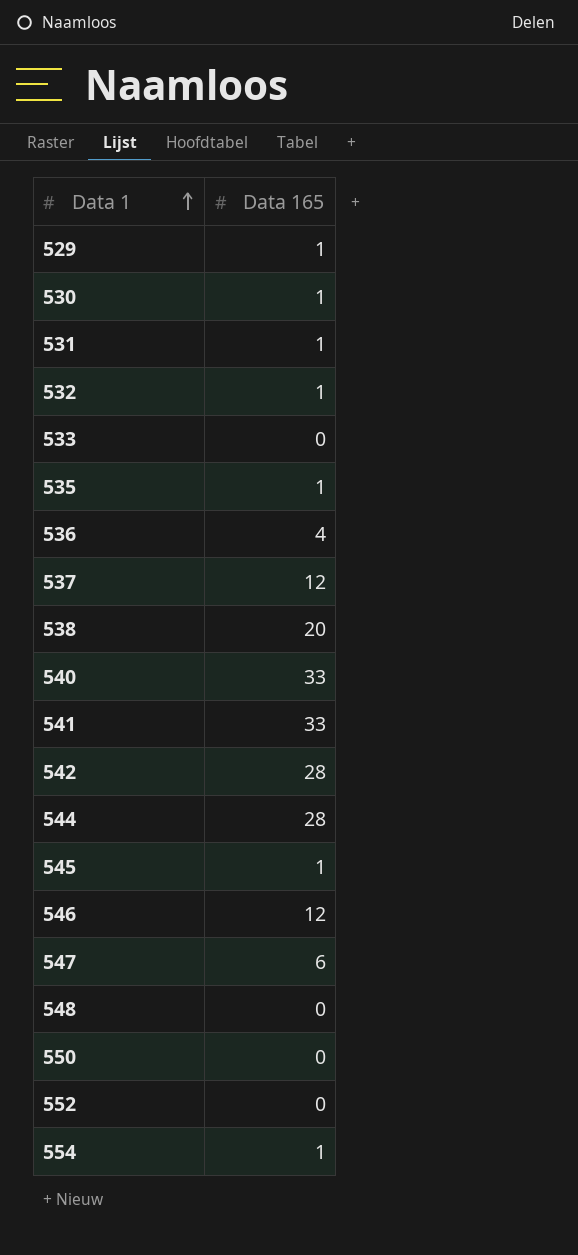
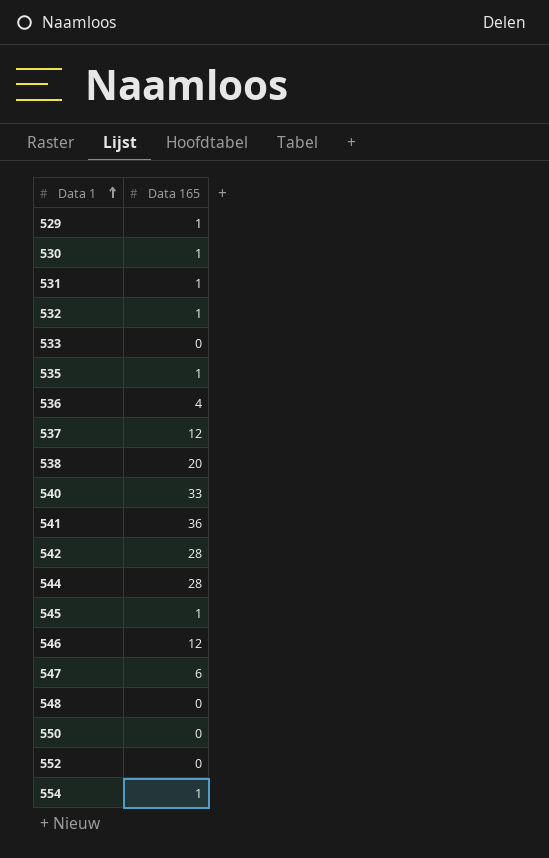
541 | Data 165: 33 -> 36

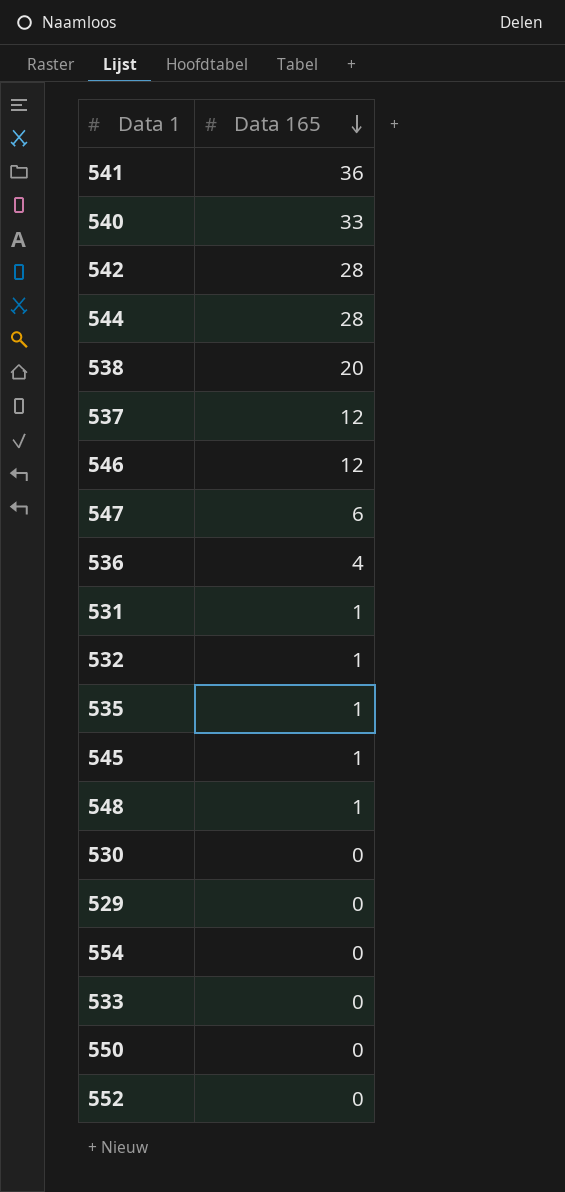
row order: Data 1 ascending -> Data 165 descending
548 | Data 165: 0 -> 1
530 | Data 165: 1 -> 0
529 | Data 165: 1 -> 0
554 | Data 165: 1 -> 0

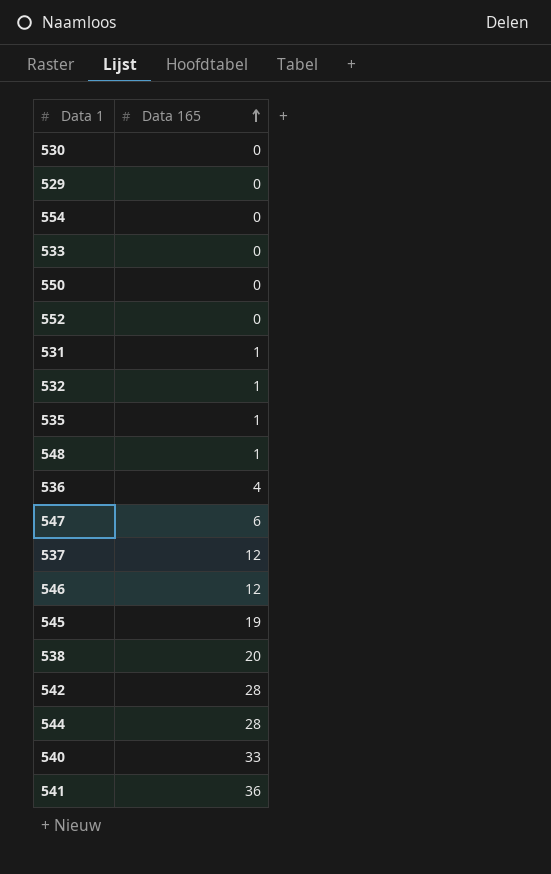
row order: Data 165 descending -> Data 165 ascending
545 | Data 165: 1 -> 19

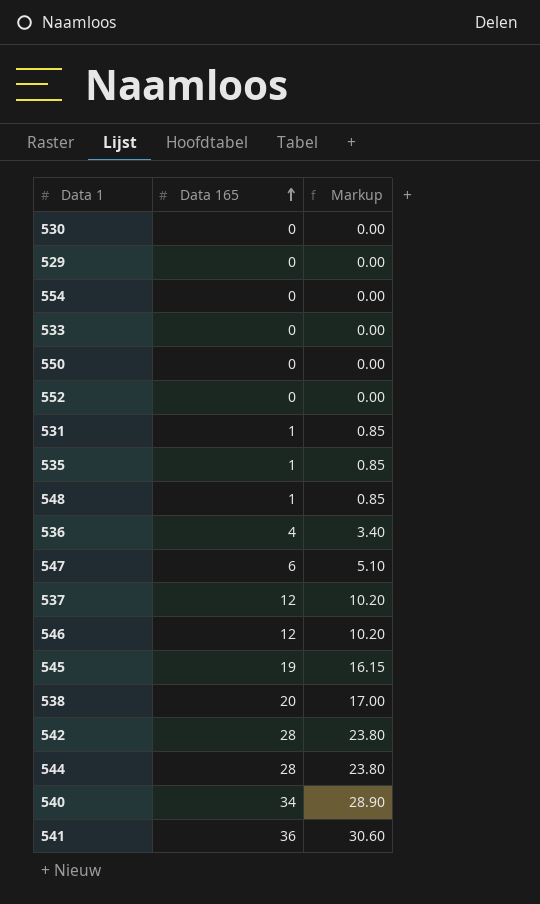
column Markup | formula: none -> [Data 165] * 0.85
row 532: 1 -> none
540 | Data 165: 33 -> 34

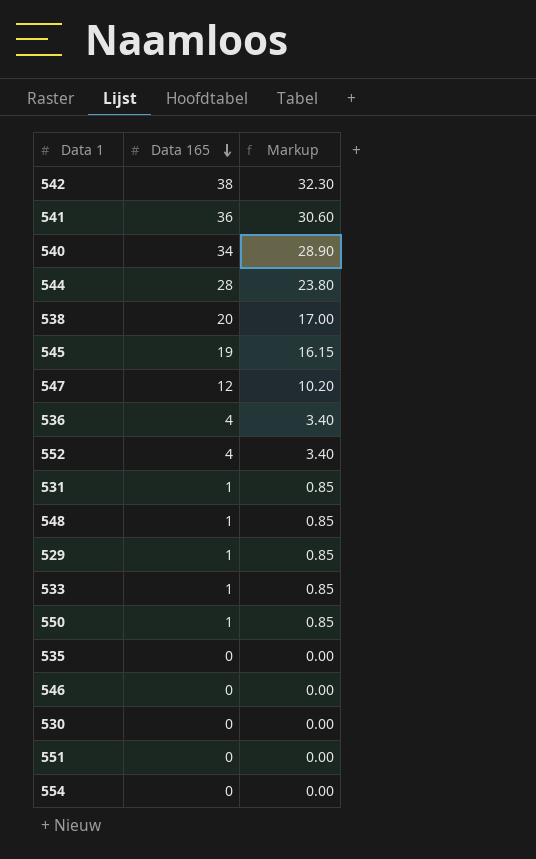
row order: Data 165 ascending -> Data 165 descending
row 537: 12 | 10.20 -> none
542 | Data 165: 28 -> 38
542 | Markup: 23.80 -> 32.30
547 | Data 165: 6 -> 12
547 | Markup: 5.10 -> 10.20
552 | Data 165: 0 -> 4
552 | Markup: 0.00 -> 3.40
529 | Data 165: 0 -> 1
529 | Markup: 0.00 -> 0.85
533 | Data 165: 0 -> 1
533 | Markup: 0.00 -> 0.85
550 | Data 165: 0 -> 1
550 | Markup: 0.00 -> 0.85
535 | Data 165: 1 -> 0
535 | Markup: 0.85 -> 0.00
546 | Data 165: 12 -> 0
546 | Markup: 10.20 -> 0.00
row 551: none -> 0 | 0.00

